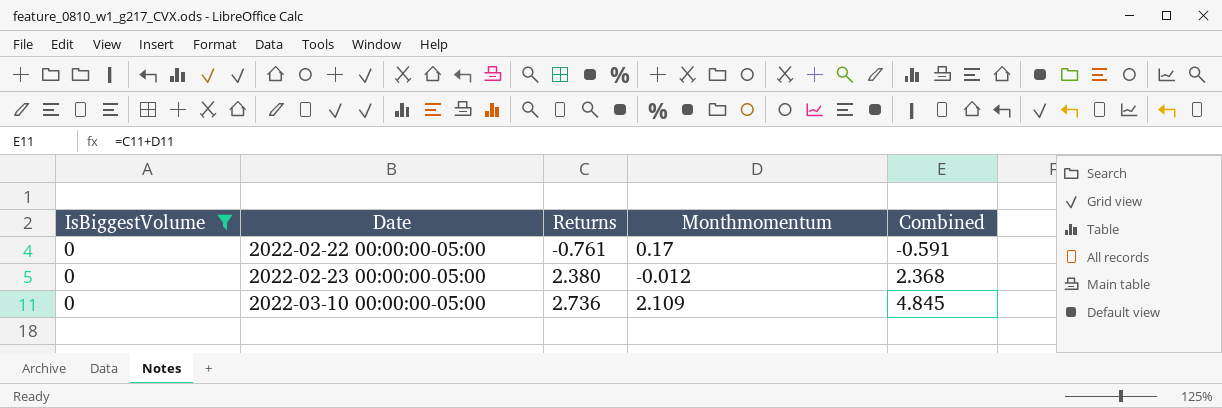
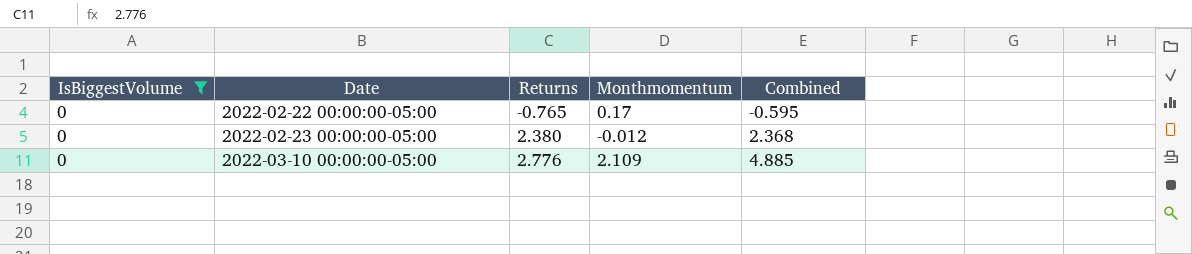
2022-02-22 00:00:00-05:00 | Returns: -0.761 -> -0.765
2022-02-22 00:00:00-05:00 | Combined: -0.591 -> -0.595
2022-03-10 00:00:00-05:00 | Returns: 2.736 -> 2.776
2022-03-10 00:00:00-05:00 | Combined: 4.845 -> 4.885

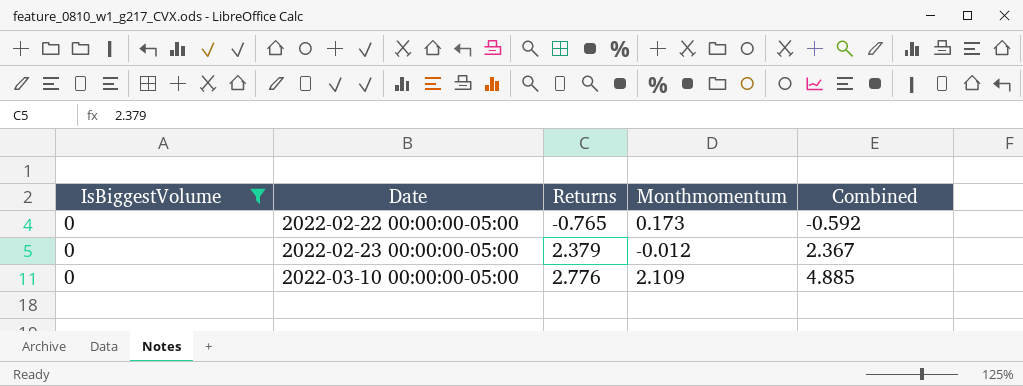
2022-02-22 00:00:00-05:00 | Monthmomentum: 0.17 -> 0.173
2022-02-22 00:00:00-05:00 | Combined: -0.595 -> -0.592
2022-02-23 00:00:00-05:00 | Returns: 2.380 -> 2.379
2022-02-23 00:00:00-05:00 | Combined: 2.368 -> 2.367

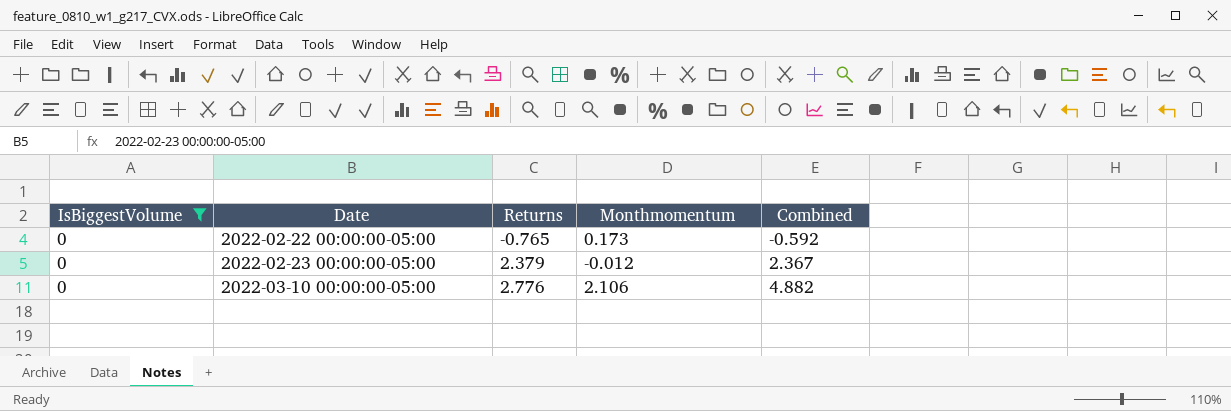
2022-03-10 00:00:00-05:00 | Monthmomentum: 2.109 -> 2.106
2022-03-10 00:00:00-05:00 | Combined: 4.885 -> 4.882

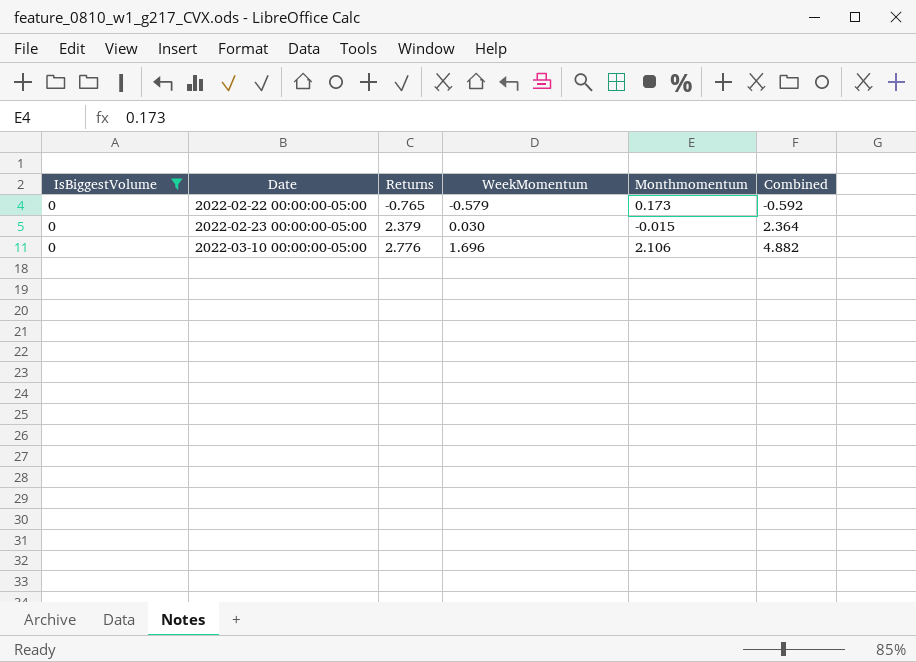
column WeekMomentum | position: none -> 4
2022-02-23 00:00:00-05:00 | Monthmomentum: -0.012 -> -0.015
2022-02-23 00:00:00-05:00 | Combined: 2.367 -> 2.364

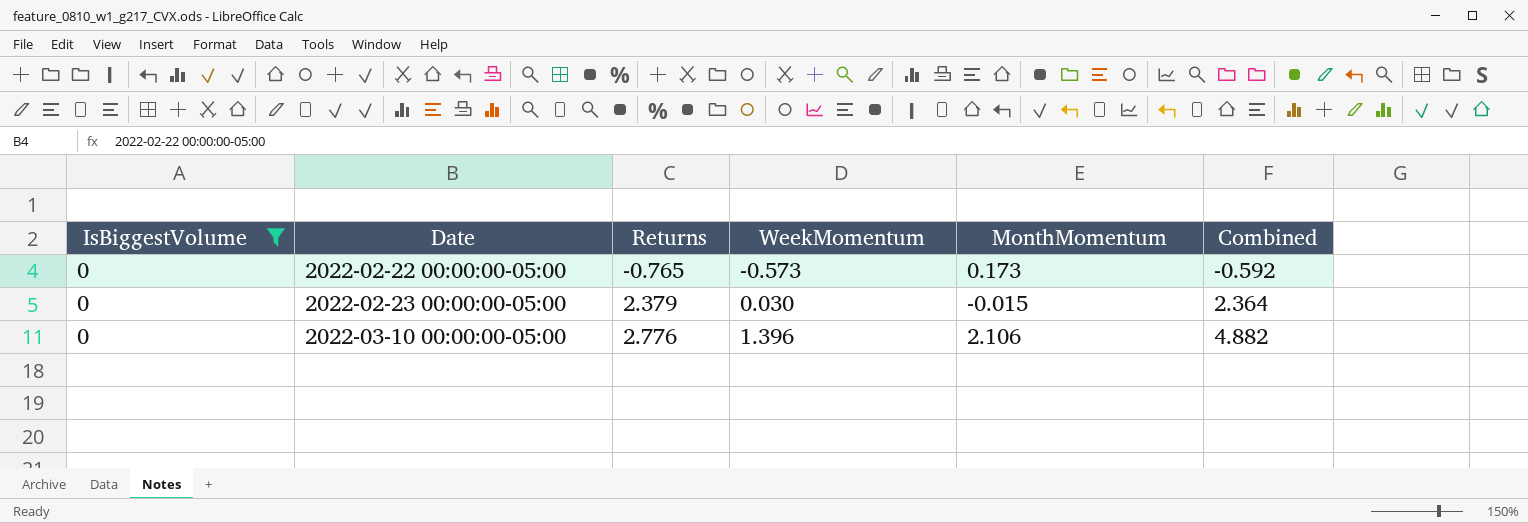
column name: Monthmomentum -> MonthMomentum
2022-02-22 00:00:00-05:00 | WeekMomentum: -0.579 -> -0.573
2022-03-10 00:00:00-05:00 | WeekMomentum: 1.696 -> 1.396

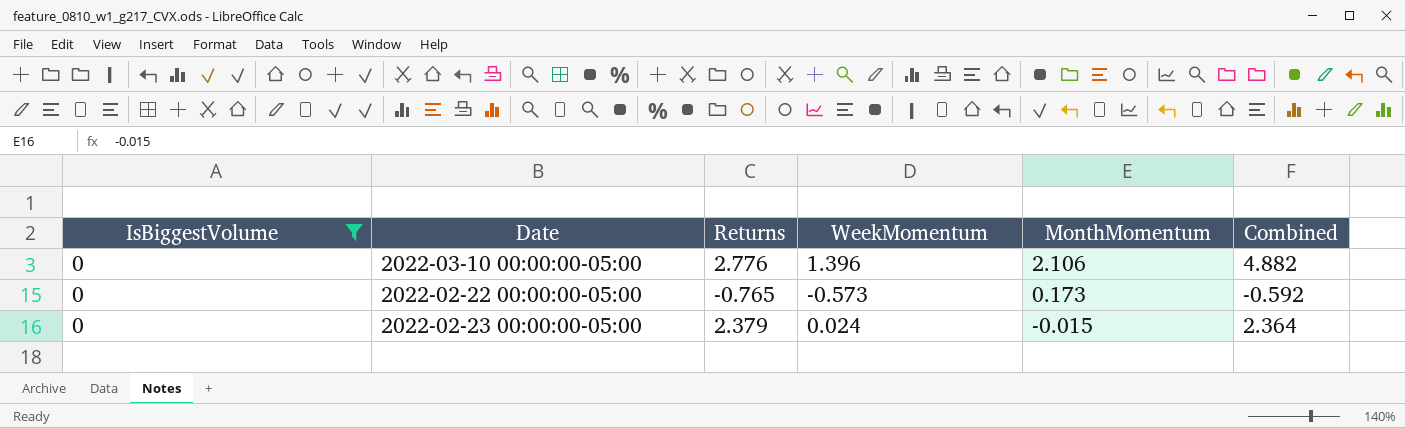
row order: Date ascending -> MonthMomentum descending
2022-02-23 00:00:00-05:00 | WeekMomentum: 0.030 -> 0.024

